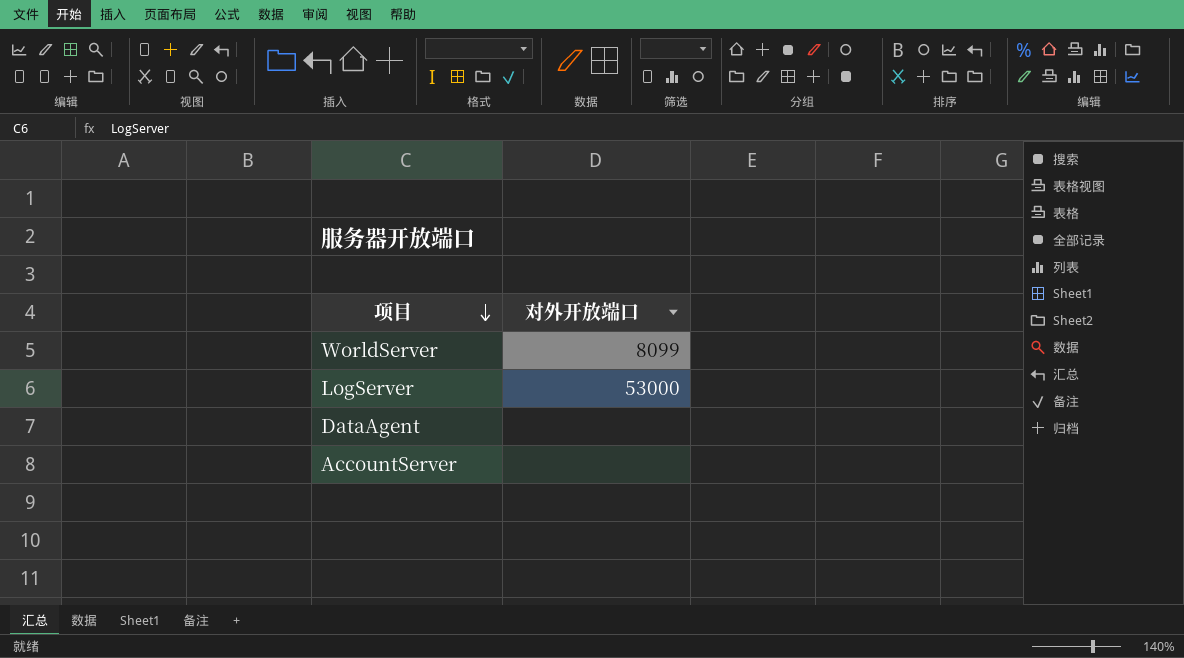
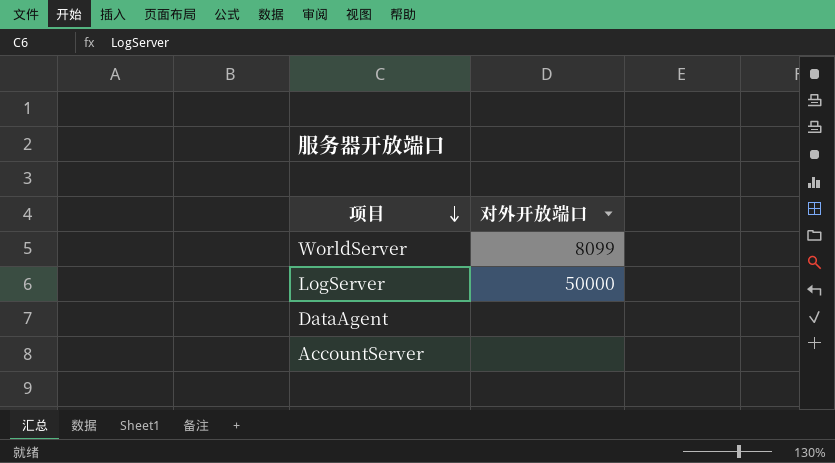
LogServer | 对外开放端口: 53000 -> 50000

